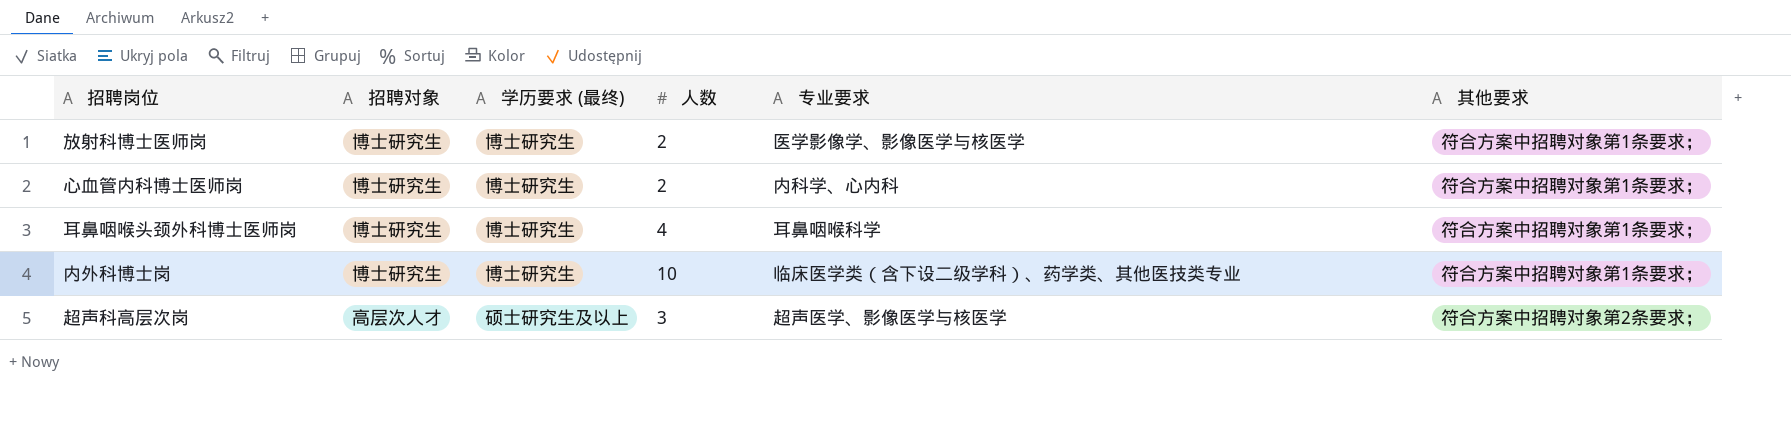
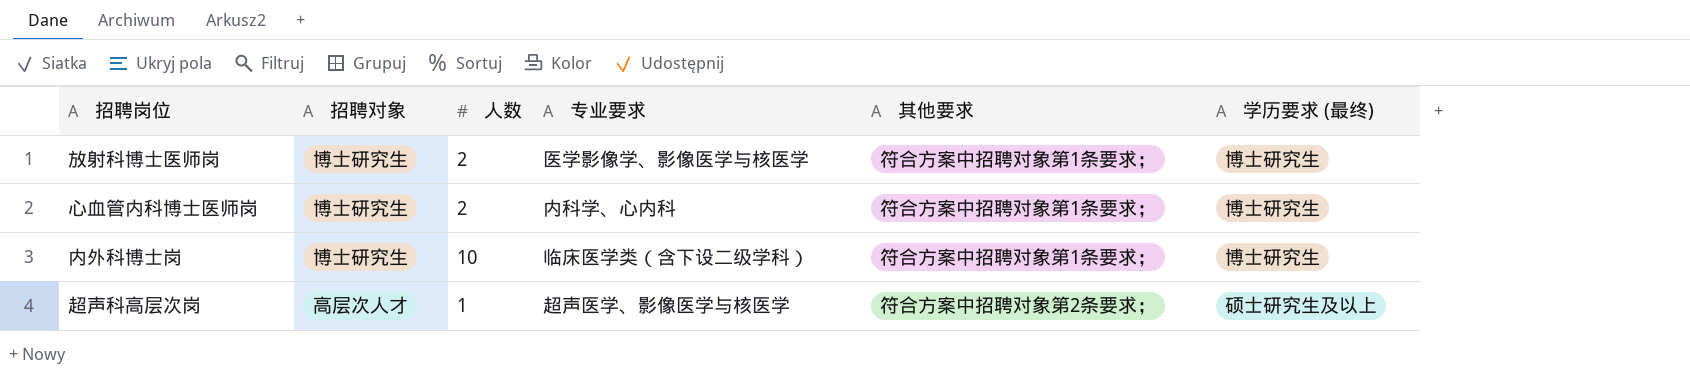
column 学历要求 (最终) | position: 3 -> 6
row 耳鼻咽喉头颈外科博士医师岗: 博士研究生 | 博士研究生 | 4 | 耳鼻咽喉科学 | 符合方案中招聘对象第1条要求； -> none
内外科博士岗 | 专业要求: 临床医学类（含下设二级学科）、药学类、其他医技类专业 -> 临床医学类（含下设二级学科）
超声科高层次岗 | 人数: 3 -> 1

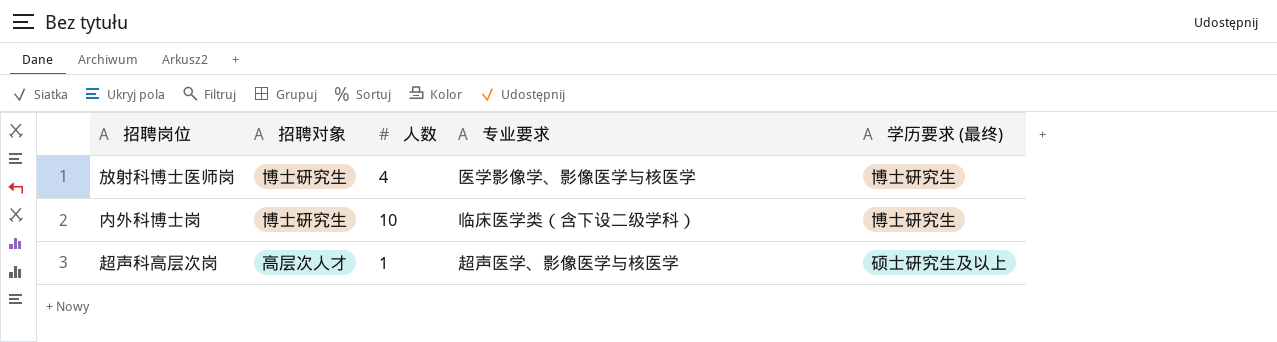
column 其他要求 | position: 5 -> none
row 心血管内科博士医师岗: 博士研究生 | 2 | 内科学、心内科 | 符合方案中招聘对象第1条要求； | 博士研究生 -> none
放射科博士医师岗 | 人数: 2 -> 4

